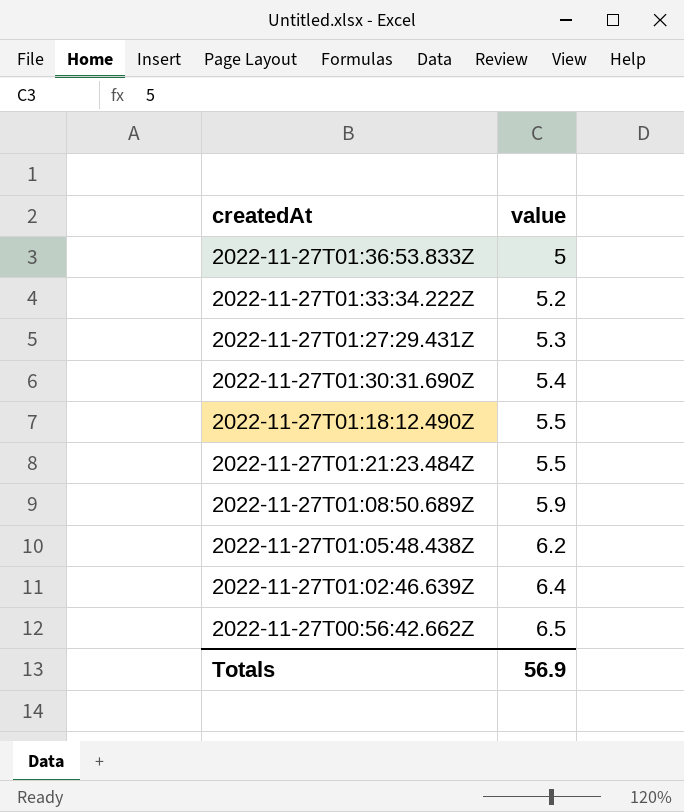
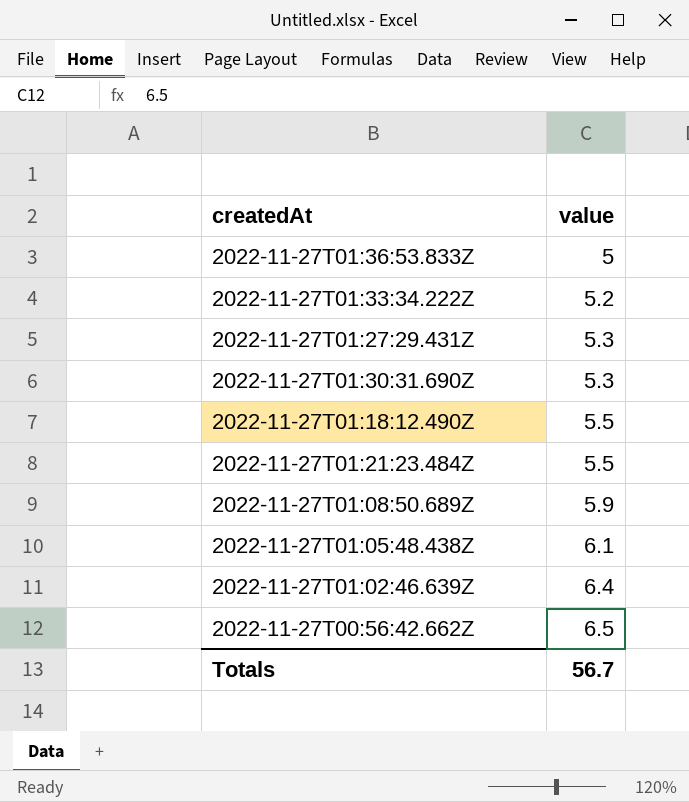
2022-11-27T01:30:31.690Z | value: 5.4 -> 5.3
2022-11-27T01:05:48.438Z | value: 6.2 -> 6.1
Totals | value: 56.9 -> 56.7

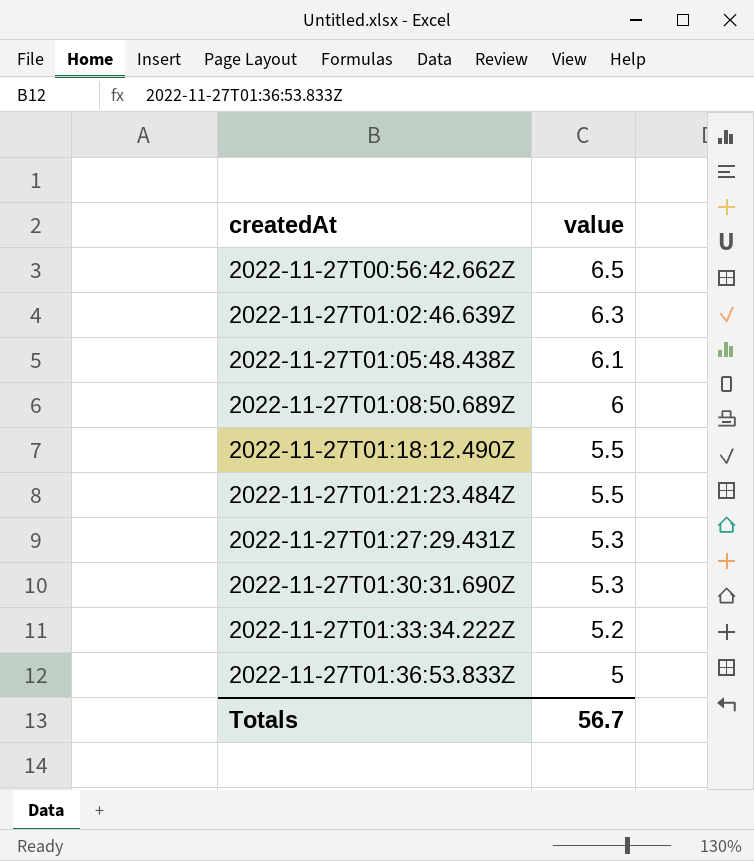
row order: value ascending -> createdAt ascending
2022-11-27T01:02:46.639Z | value: 6.4 -> 6.3
2022-11-27T01:08:50.689Z | value: 5.9 -> 6

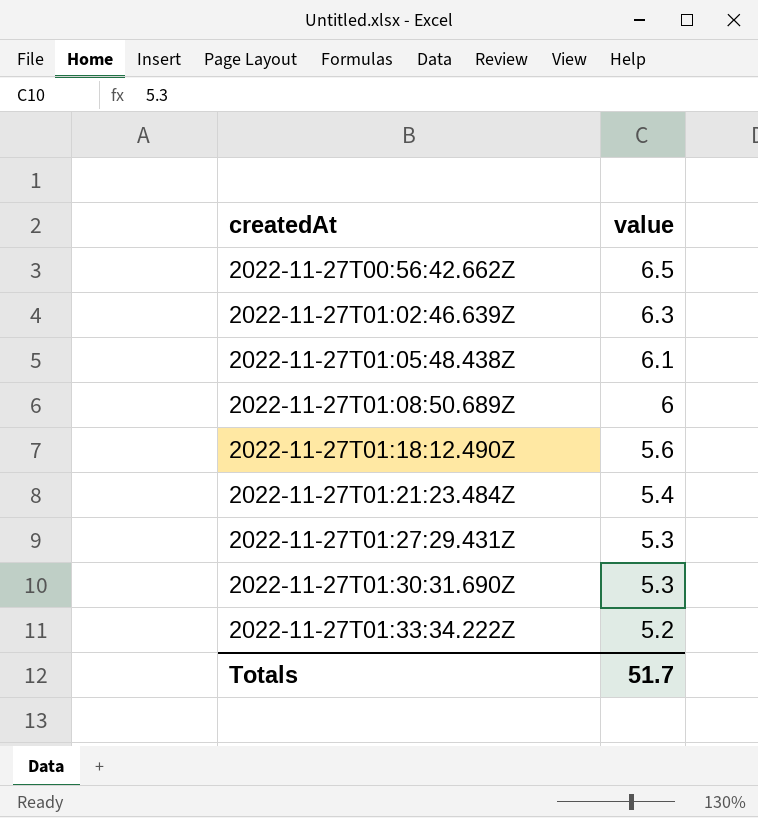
row 2022-11-27T01:36:53.833Z: 5 -> none
2022-11-27T01:18:12.490Z | value: 5.5 -> 5.6
2022-11-27T01:21:23.484Z | value: 5.5 -> 5.4
Totals | value: 56.7 -> 51.7

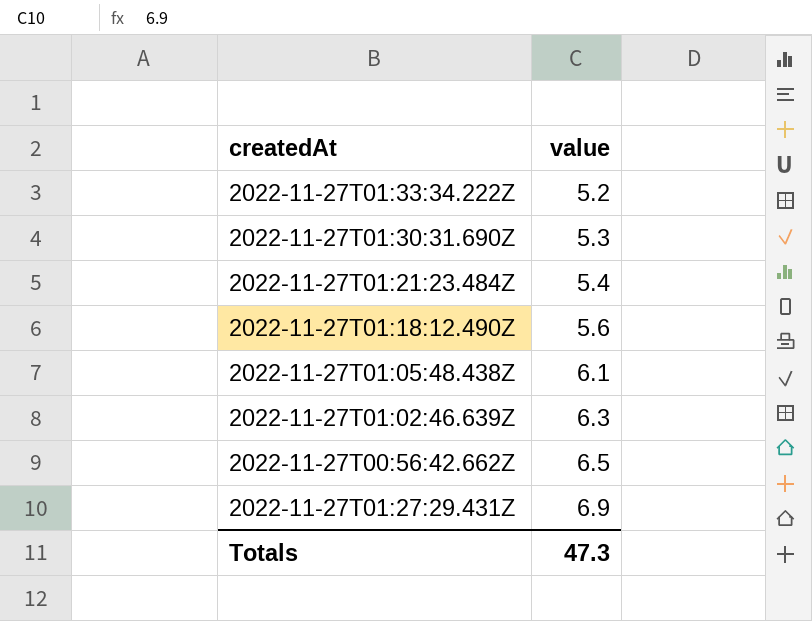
row order: createdAt ascending -> value ascending
row 2022-11-27T01:08:50.689Z: 6 -> none
2022-11-27T01:27:29.431Z | value: 5.3 -> 6.9
Totals | value: 51.7 -> 47.3

